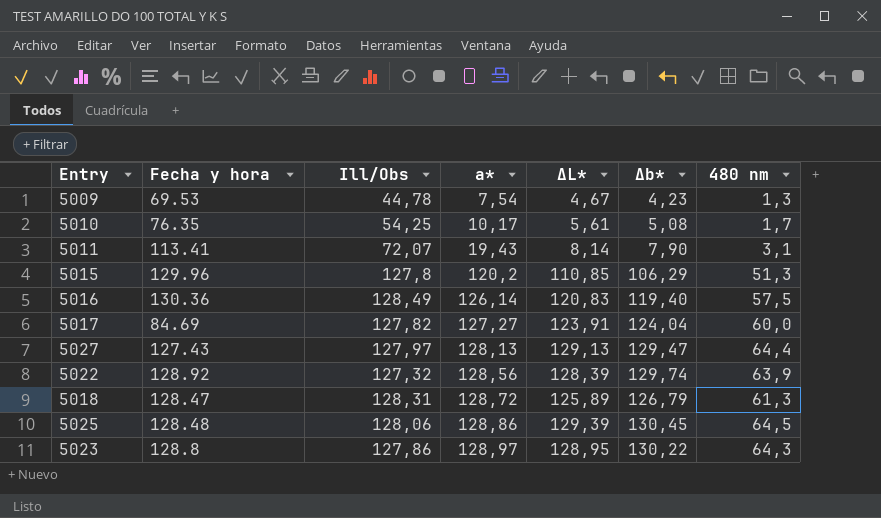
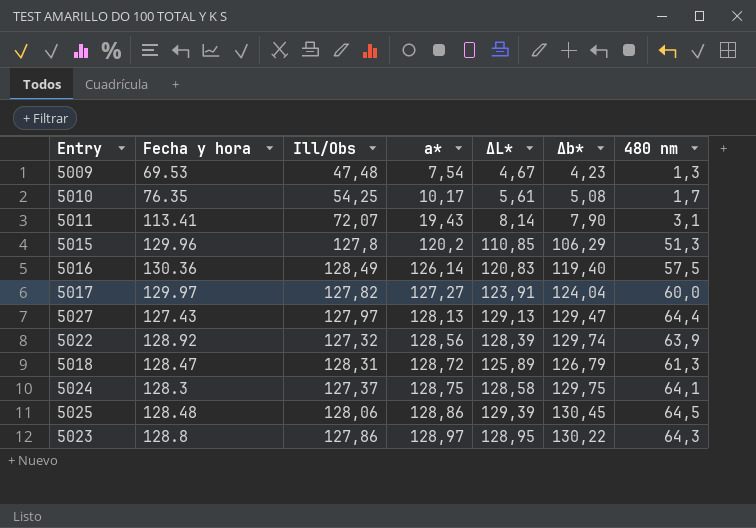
5009 | Ill/Obs: 44,78 -> 47,48
5017 | Fecha y hora: 84.69 -> 129.97
row 5024: none -> 128.3 | 127,37 | 128,75 | 128,58 | 129,75 | 64,1

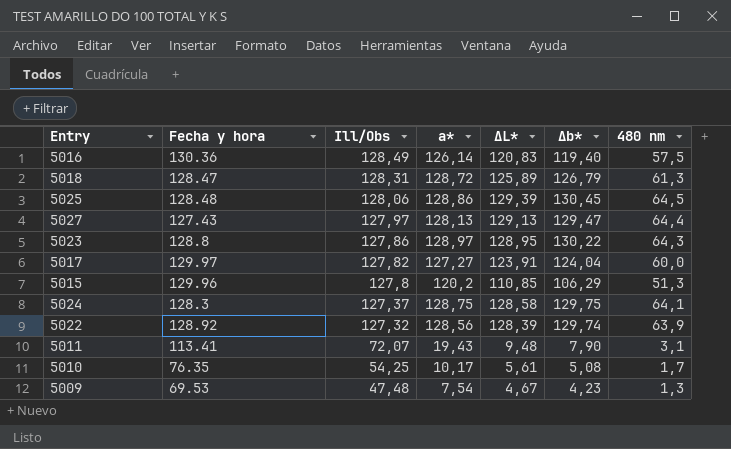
row order: a* ascending -> Ill/Obs descending
5011 | ΔL*: 8,14 -> 9,48

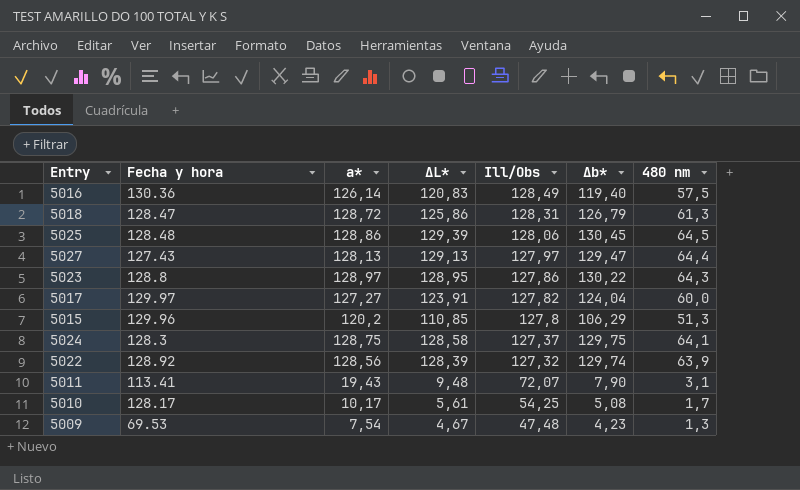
column Ill/Obs | position: 3 -> 5
5018 | ΔL*: 125,89 -> 125,86
5010 | Fecha y hora: 76.35 -> 128.17

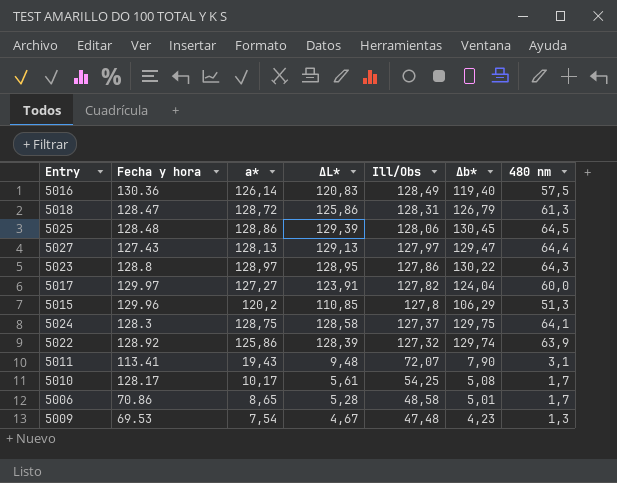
5022 | a*: 128,56 -> 125,86
row 5006: none -> 70.86 | 8,65 | 5,28 | 48,58 | 5,01 | 1,7

